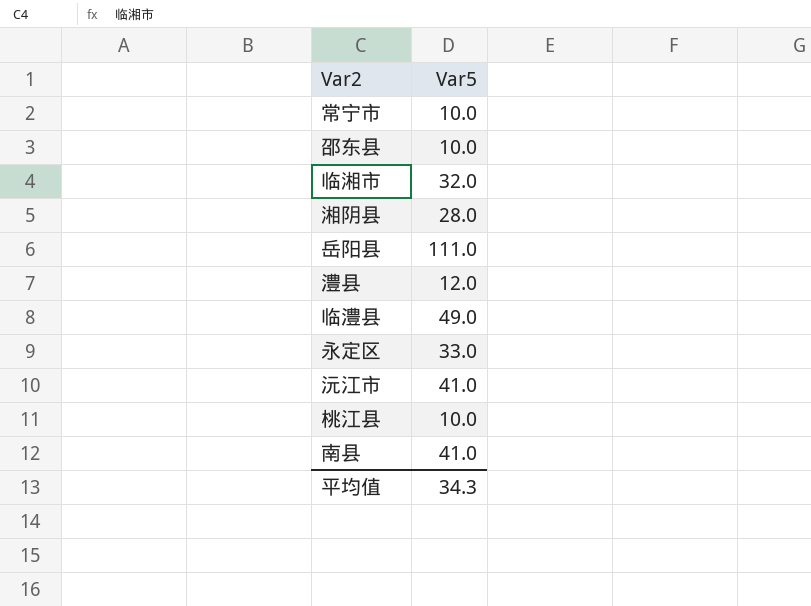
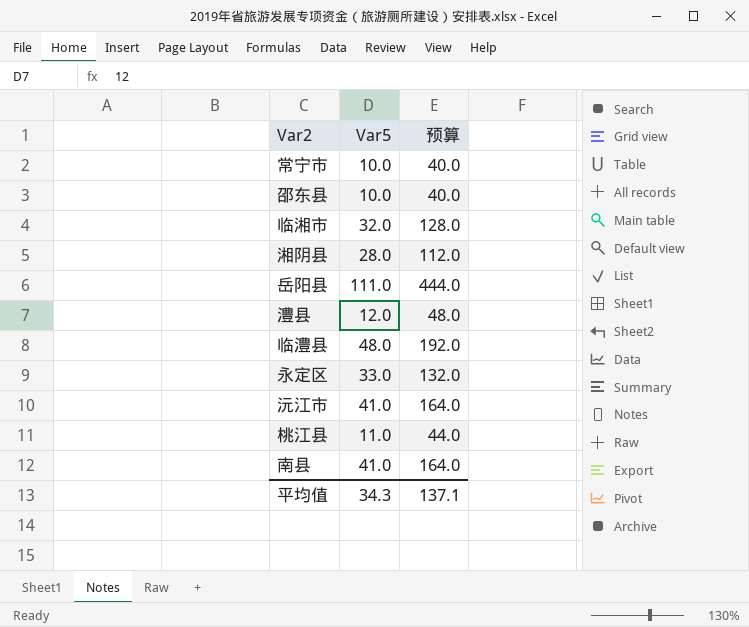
column 预算 | formula: none -> [Var5] * 4
临澧县 | Var5: 49.0 -> 48.0
桃江县 | Var5: 10.0 -> 11.0

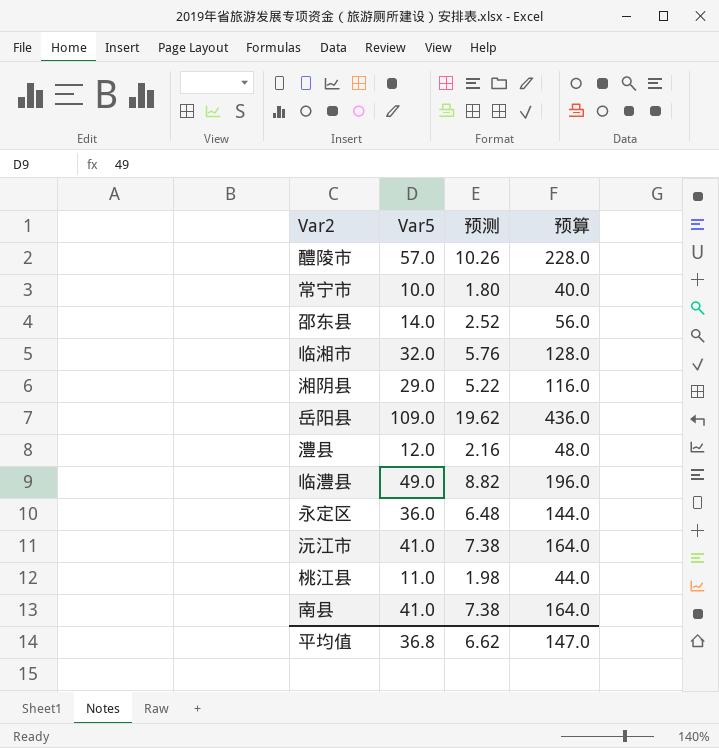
column 预测 | formula: none -> [Var5] * 0.18
row 醴陵市: none -> 57.0 | 10.26 | 228.0
邵东县 | Var5: 10.0 -> 14.0
邵东县 | 预算: 40.0 -> 56.0
湘阴县 | Var5: 28.0 -> 29.0
湘阴县 | 预算: 112.0 -> 116.0
岳阳县 | Var5: 111.0 -> 109.0
岳阳县 | 预算: 444.0 -> 436.0
临澧县 | Var5: 48.0 -> 49.0
临澧县 | 预算: 192.0 -> 196.0
永定区 | Var5: 33.0 -> 36.0
永定区 | 预算: 132.0 -> 144.0
平均值 | Var5: 34.3 -> 36.8
平均值 | 预算: 137.1 -> 147.0

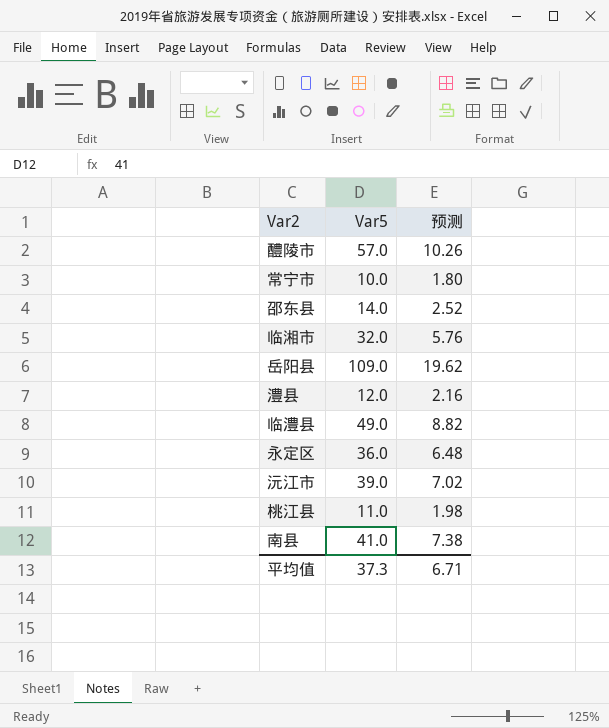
column 预算 | formula: [Var5] * 4 -> none
row 湘阴县: 29.0 | 5.22 | 116.0 -> none
沅江市 | Var5: 41.0 -> 39.0
沅江市 | 预测: 7.38 -> 7.02
平均值 | Var5: 36.8 -> 37.3
平均值 | 预测: 6.62 -> 6.71

